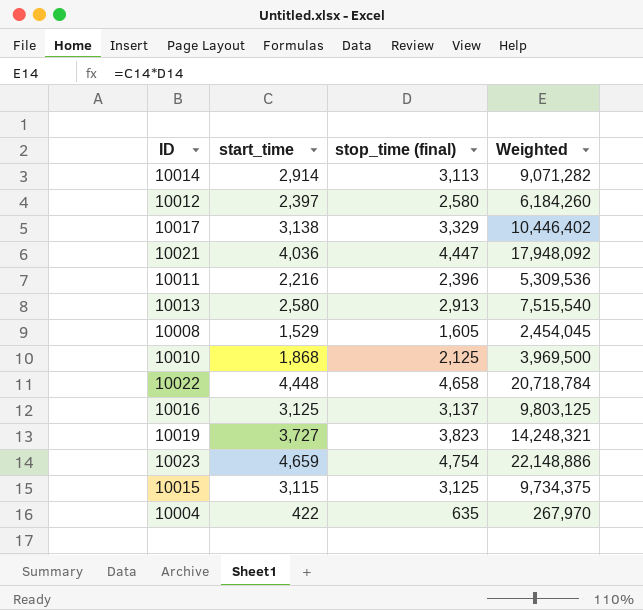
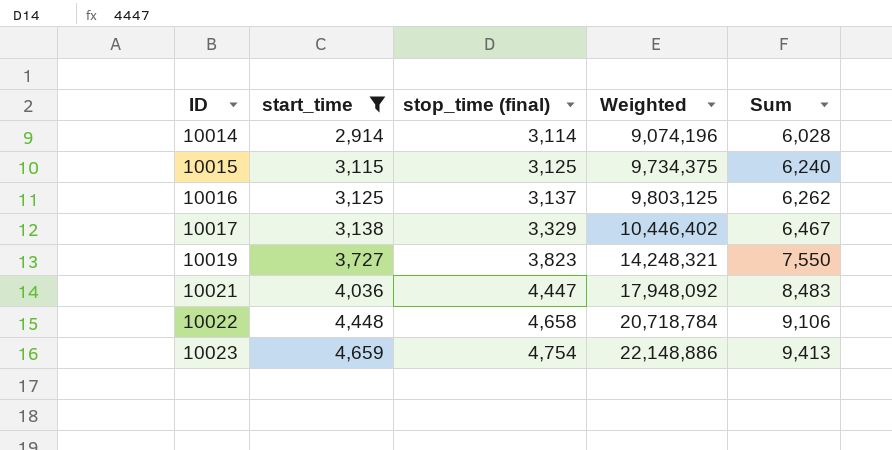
filter: none -> start_time >= 2,914
row order: none -> ID ascending
column Sum | formula: none -> [start_time] + [stop_time (final)]
10014 | stop_time (final): 3,113 -> 3,114
10014 | Weighted: 9,071,282 -> 9,074,196

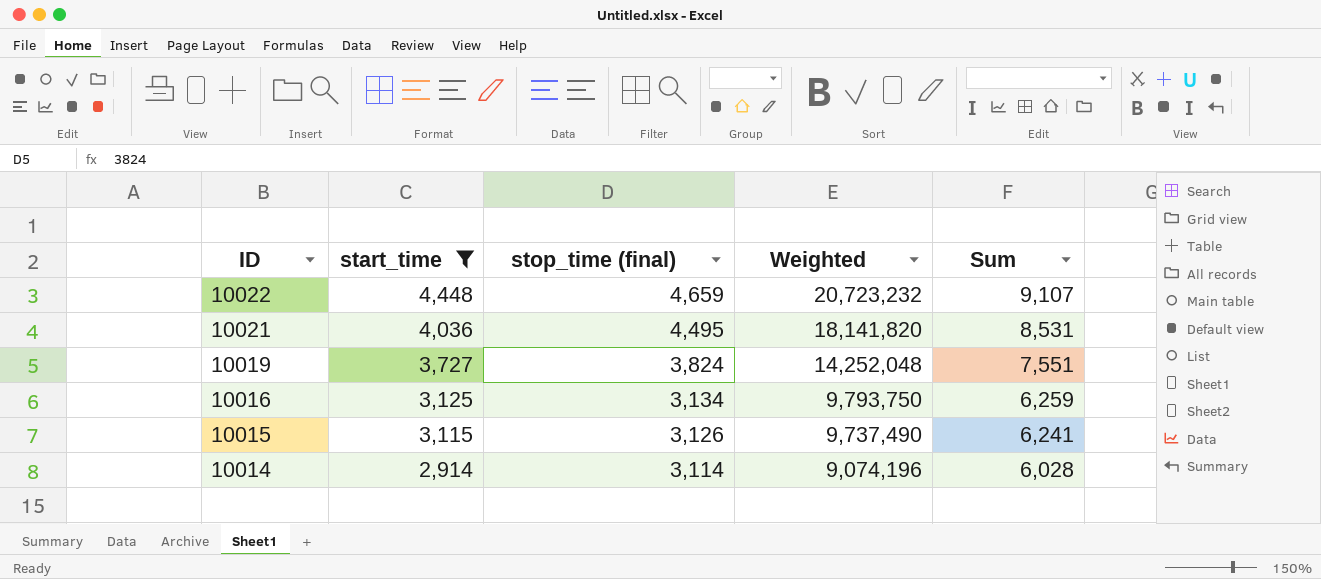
row order: ID ascending -> ID descending
row 10017: 3,138 | 3,329 | 10,446,402 | 6,467 -> none
row 10023: 4,659 | 4,754 | 22,148,886 | 9,413 -> none
10022 | stop_time (final): 4,658 -> 4,659
10022 | Weighted: 20,718,784 -> 20,723,232
10022 | Sum: 9,106 -> 9,107
10021 | stop_time (final): 4,447 -> 4,495
10021 | Weighted: 17,948,092 -> 18,141,820
10021 | Sum: 8,483 -> 8,531
10019 | stop_time (final): 3,823 -> 3,824
10019 | Weighted: 14,248,321 -> 14,252,048
10019 | Sum: 7,550 -> 7,551
10016 | stop_time (final): 3,137 -> 3,134
10016 | Weighted: 9,803,125 -> 9,793,750
10016 | Sum: 6,262 -> 6,259
10015 | stop_time (final): 3,125 -> 3,126
10015 | Weighted: 9,734,375 -> 9,737,490
10015 | Sum: 6,240 -> 6,241

